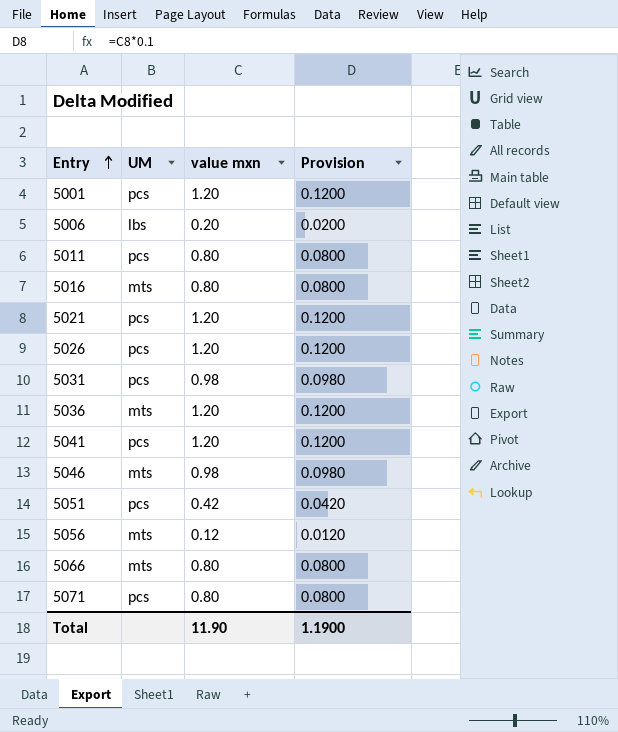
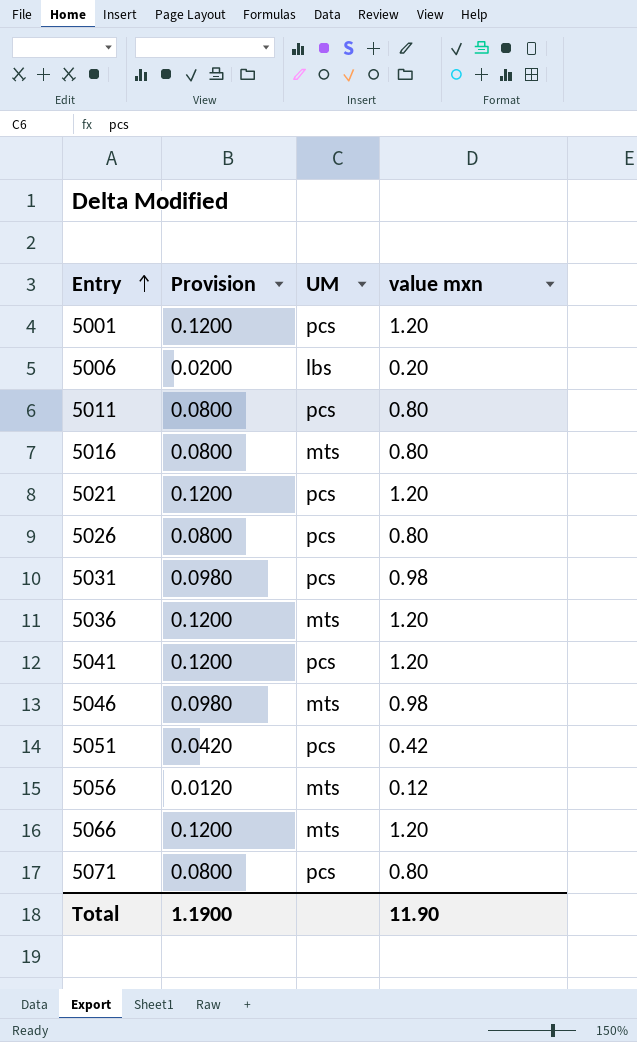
column Provision | position: 4 -> 2
5026 | Provision: 0.1200 -> 0.0800
5026 | value mxn: 1.20 -> 0.80
5066 | Provision: 0.0800 -> 0.1200
5066 | value mxn: 0.80 -> 1.20

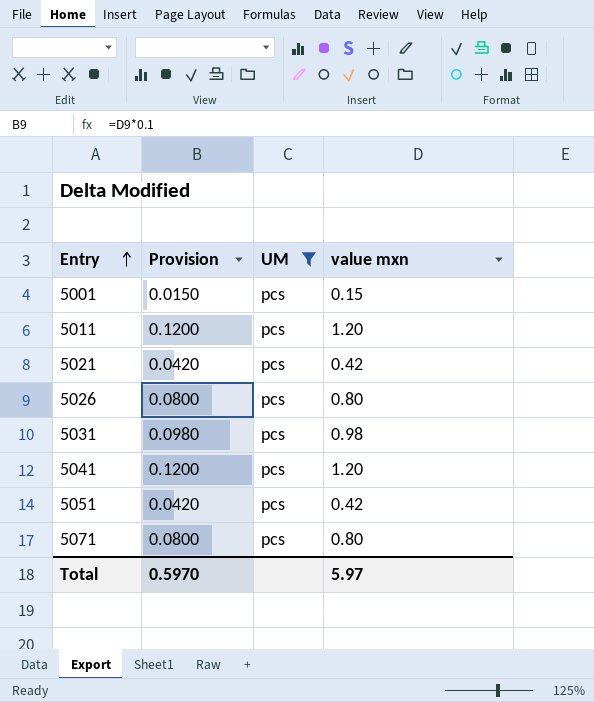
filter: none -> UM = pcs
5001 | Provision: 0.1200 -> 0.0150
5001 | value mxn: 1.20 -> 0.15
5011 | Provision: 0.0800 -> 0.1200
5011 | value mxn: 0.80 -> 1.20
5021 | Provision: 0.1200 -> 0.0420
5021 | value mxn: 1.20 -> 0.42
Total | Provision: 1.1900 -> 0.5970
Total | value mxn: 11.90 -> 5.97

